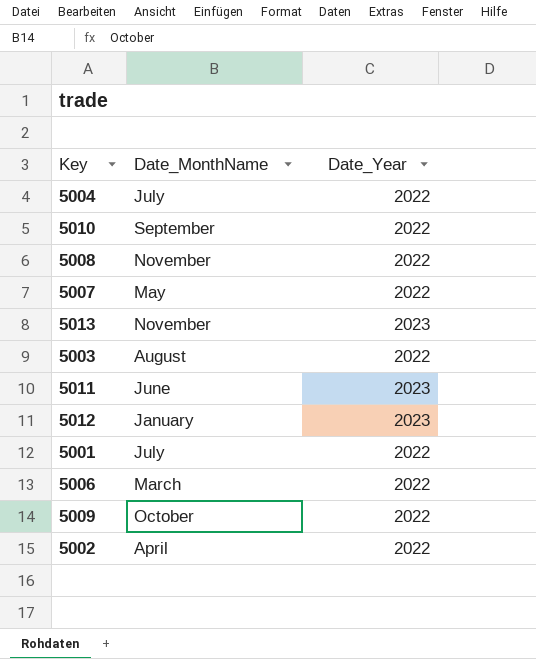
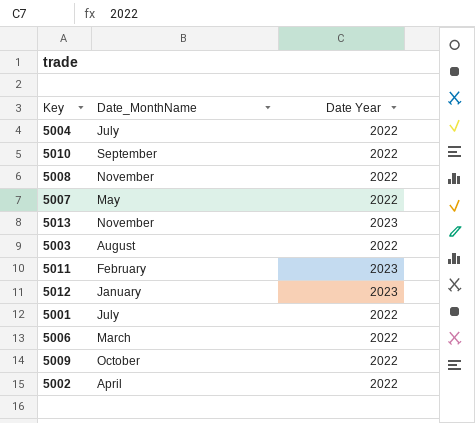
column name: Date_Year -> Date Year
5011 | Date_MonthName: June -> February

